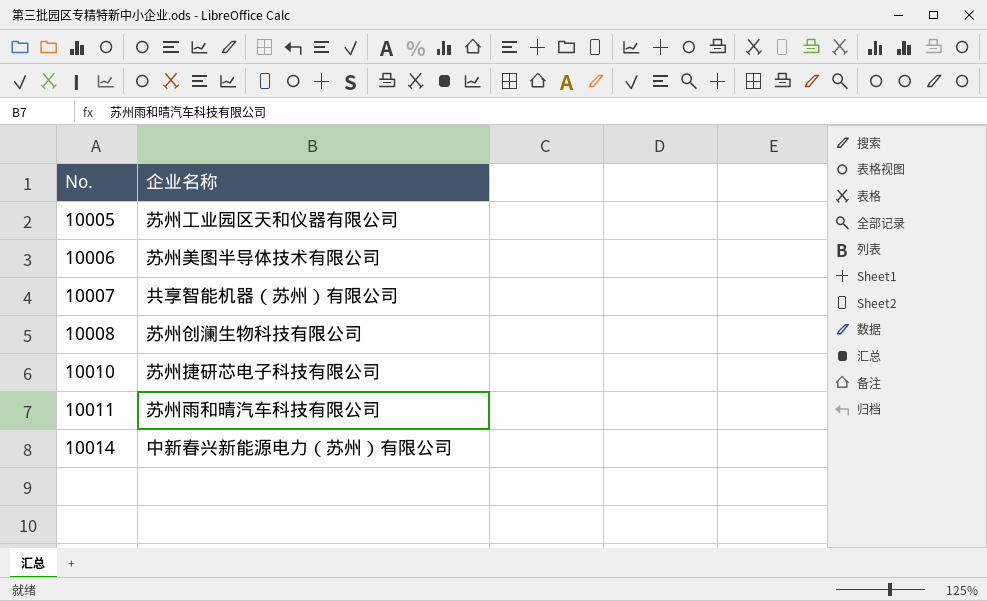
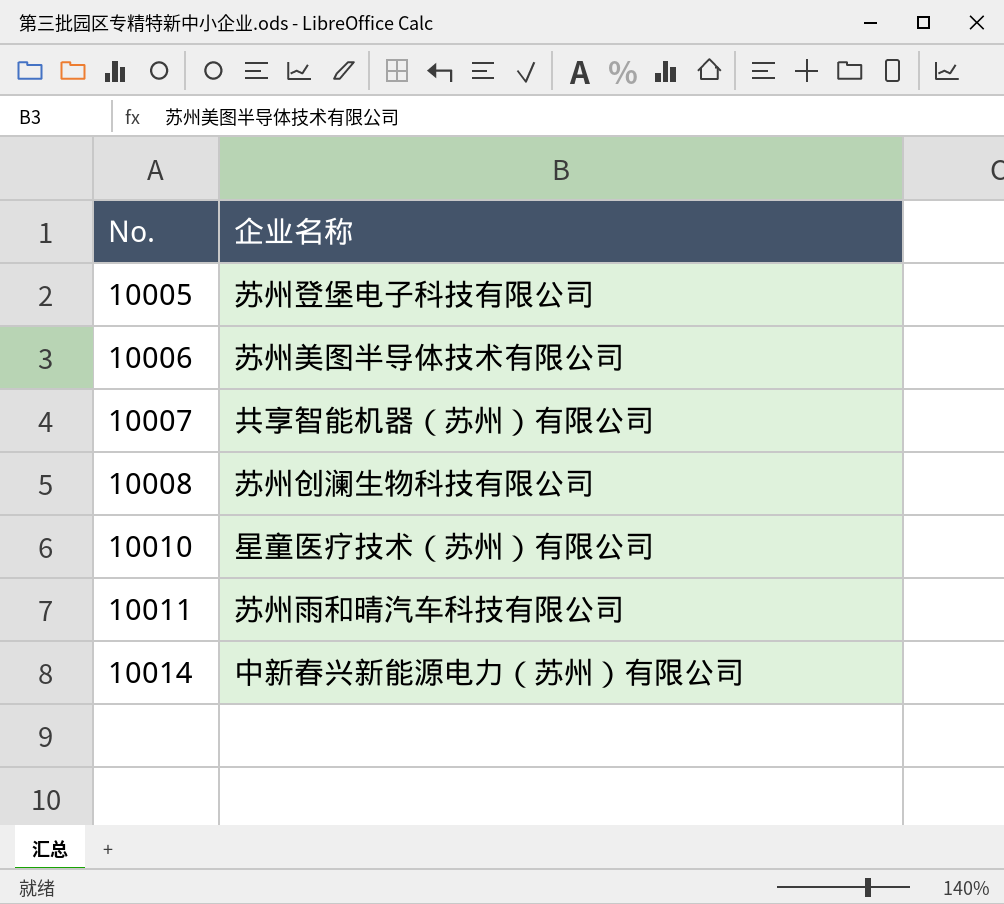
10005 | 企业名称: 苏州工业园区天和仪器有限公司 -> 苏州登堡电子科技有限公司
10010 | 企业名称: 苏州捷研芯电子科技有限公司 -> 星童医疗技术（苏州）有限公司

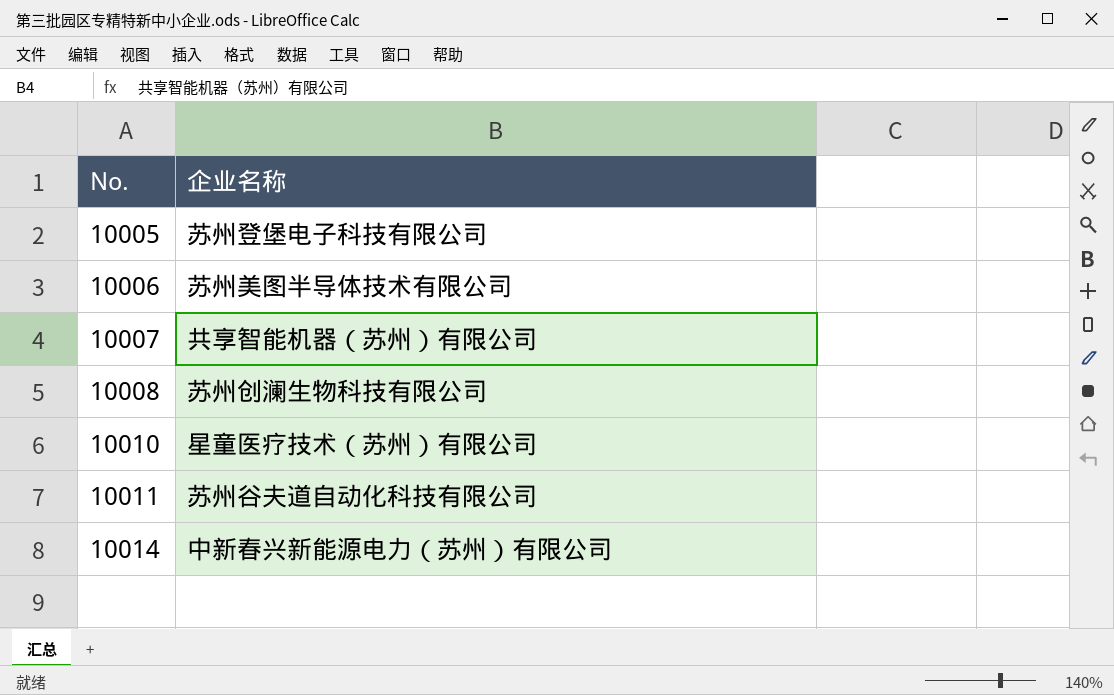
10011 | 企业名称: 苏州雨和晴汽车科技有限公司 -> 苏州谷夫道自动化科技有限公司

